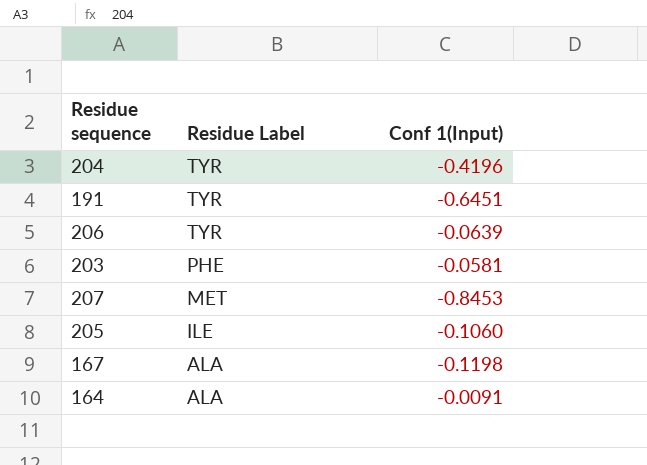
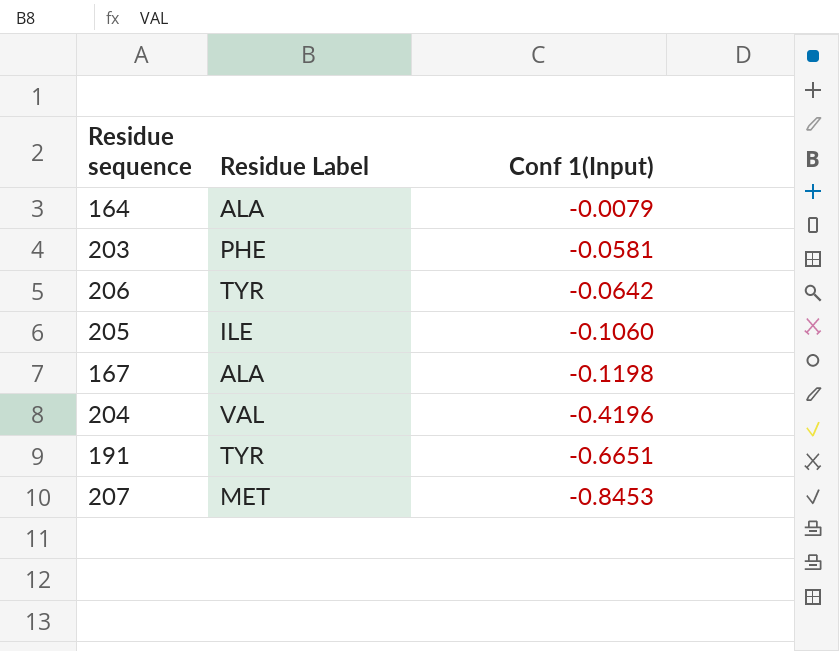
row order: Residue Label descending -> Conf 1(Input) descending
164 | Conf 1(Input): -0.0091 -> -0.0079
206 | Conf 1(Input): -0.0639 -> -0.0642
204 | Residue Label: TYR -> VAL
191 | Conf 1(Input): -0.6451 -> -0.6651

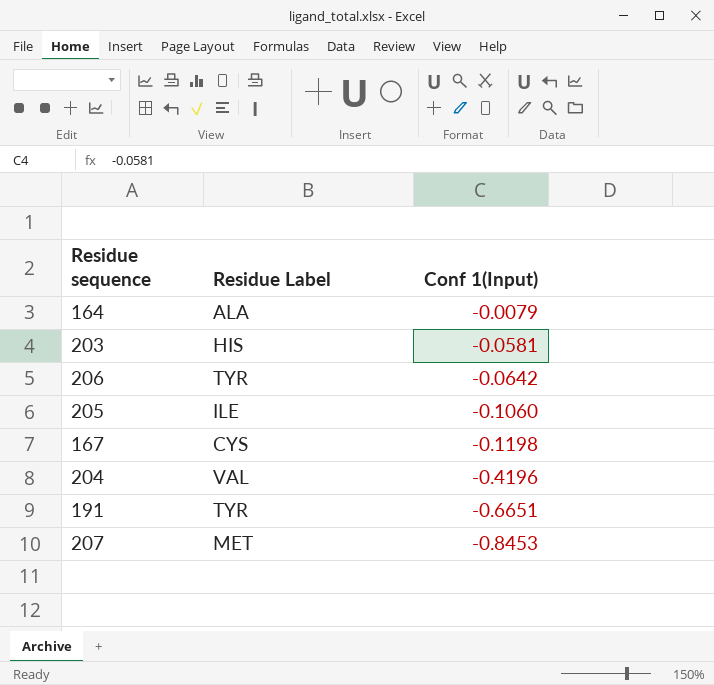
203 | Residue Label: PHE -> HIS
167 | Residue Label: ALA -> CYS

